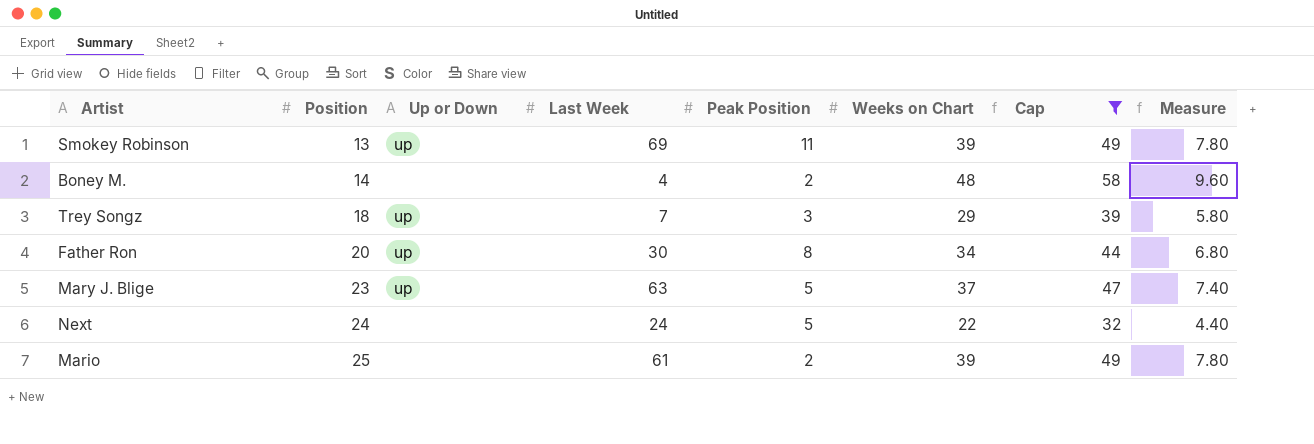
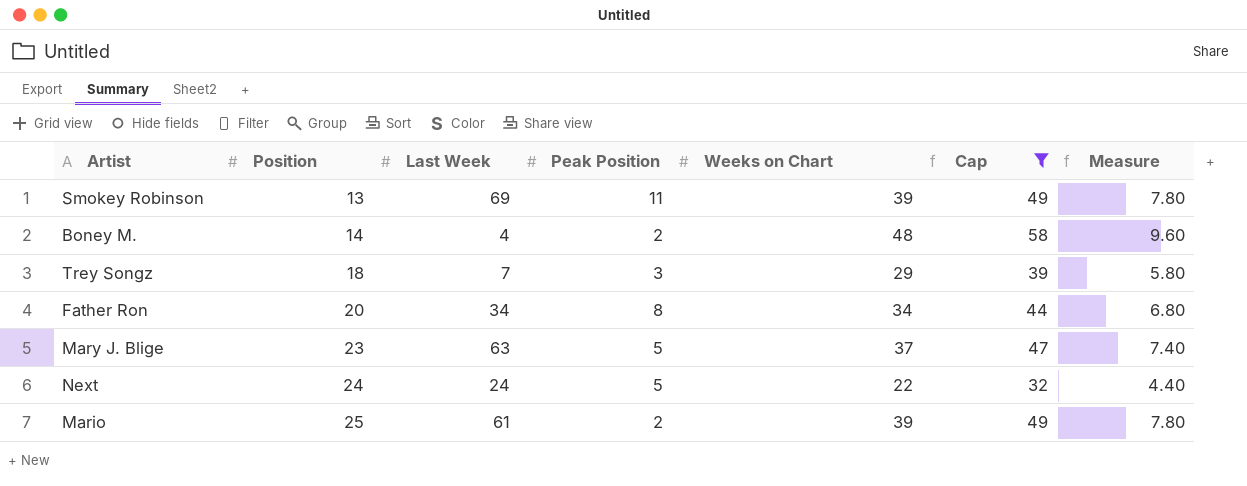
column Up or Down | position: 3 -> none
Father Ron | Last Week: 30 -> 34

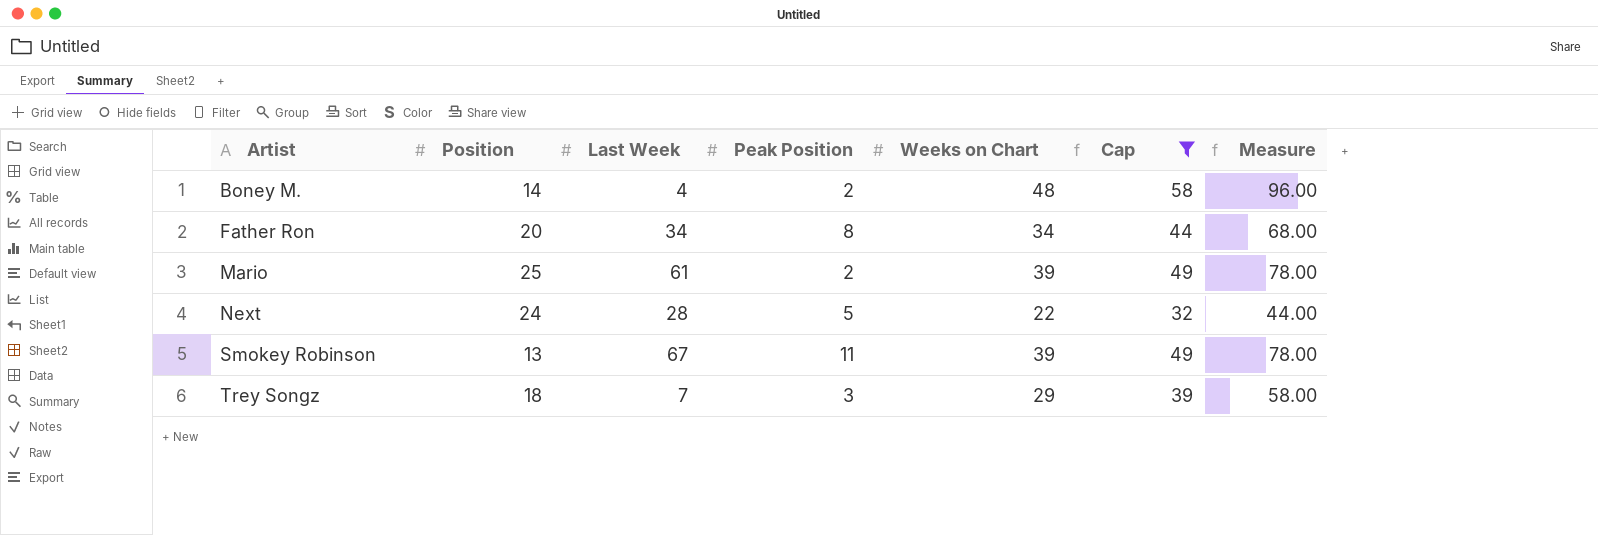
row order: Position ascending -> Artist ascending
column Measure | formula: [Weeks on Chart] * 0.2 -> [Weeks on Chart] * 2
row Mary J. Blige: 23 | 63 | 5 | 37 | 47 | 7.40 -> none
Next | Last Week: 24 -> 28
Smokey Robinson | Last Week: 69 -> 67

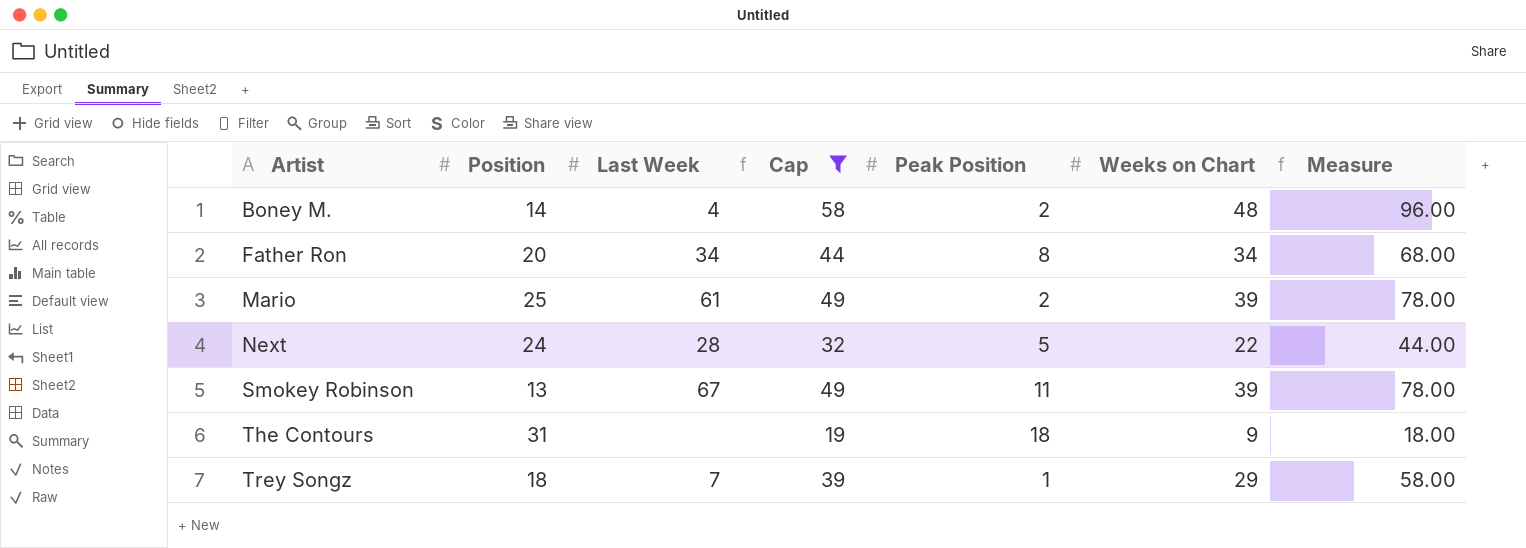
column Cap | position: 6 -> 4
row The Contours: none -> 31 | none | 19 | 18 | 9 | 18.00
Trey Songz | Peak Position: 3 -> 1

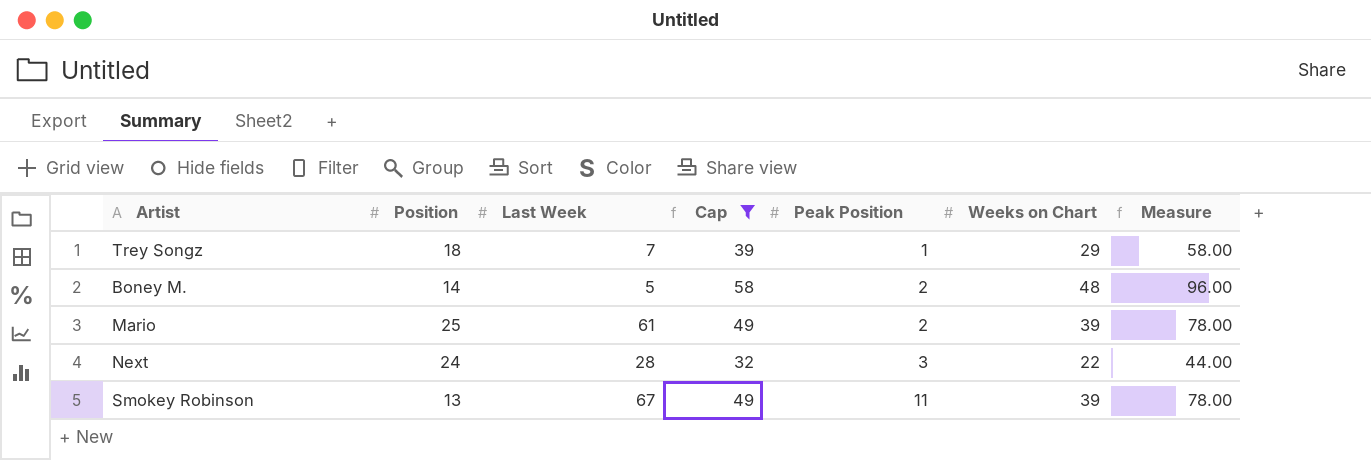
row order: Artist ascending -> Peak Position ascending
row Father Ron: 20 | 34 | 44 | 8 | 34 | 68.00 -> none
row The Contours: 31 | none | 19 | 18 | 9 | 18.00 -> none
Boney M. | Last Week: 4 -> 5
Next | Peak Position: 5 -> 3

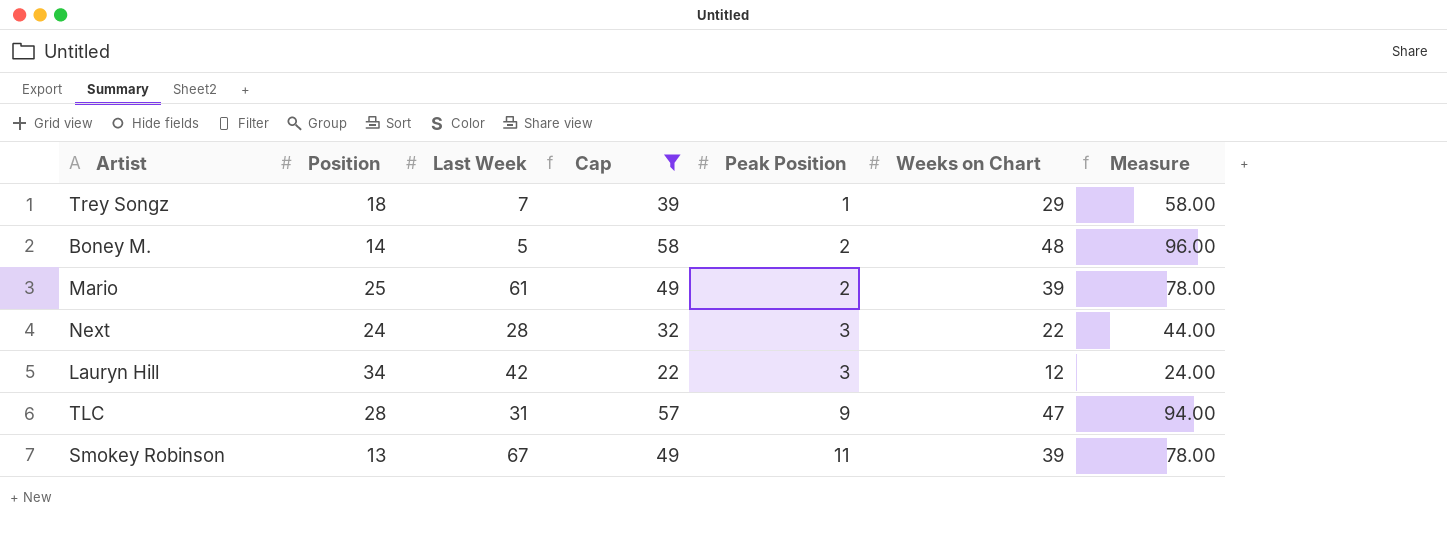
row Lauryn Hill: none -> 34 | 42 | 22 | 3 | 12 | 24.00
row TLC: none -> 28 | 31 | 57 | 9 | 47 | 94.00

